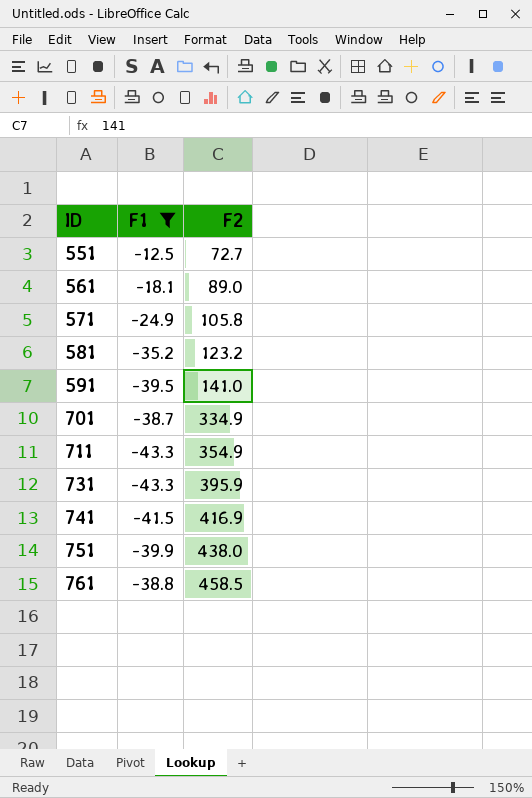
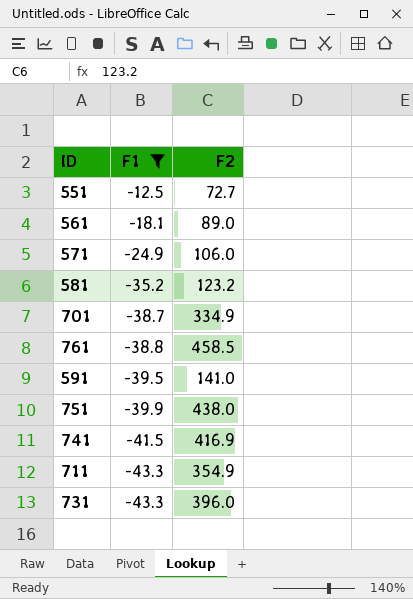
row order: ID ascending -> F1 descending
571 | F2: 105.8 -> 106.0
731 | F2: 395.9 -> 396.0

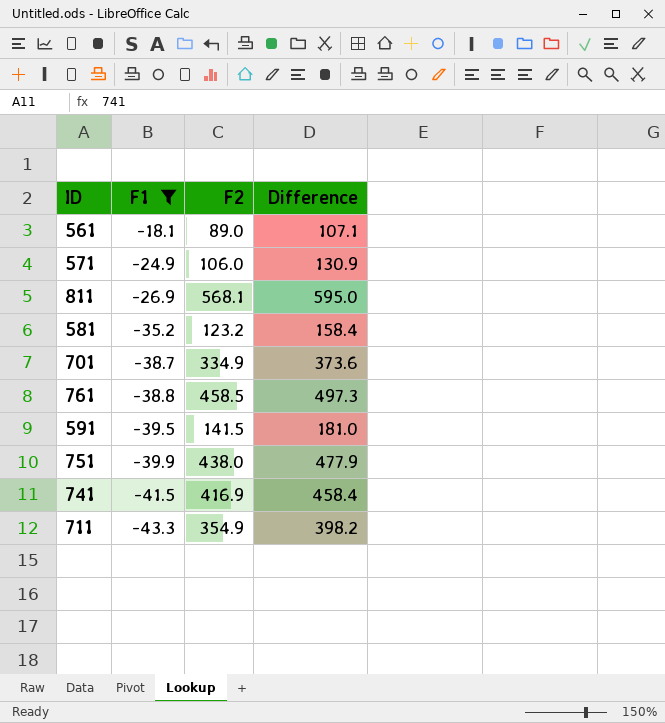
column Difference | formula: none -> [F2] - [F1]
row 551: -12.5 | 72.7 -> none
row 731: -43.3 | 396.0 -> none
row 811: none -> -26.9 | 568.1 | 595.0
591 | F2: 141.0 -> 141.5

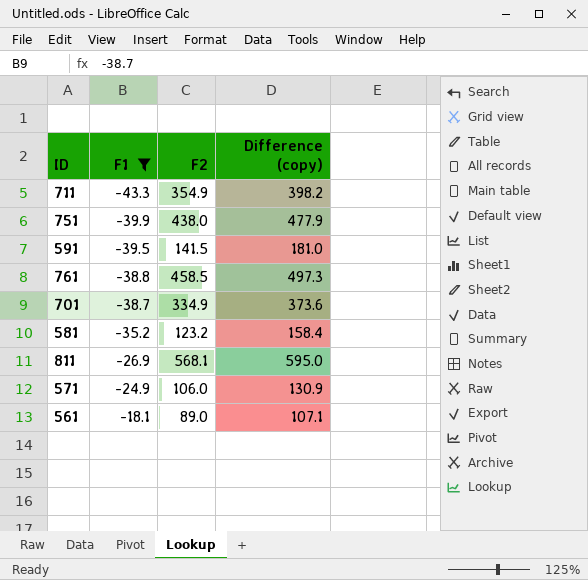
row order: F1 descending -> F1 ascending
column name: Difference -> Difference (copy)
row 741: -41.5 | 416.9 | 458.4 -> none

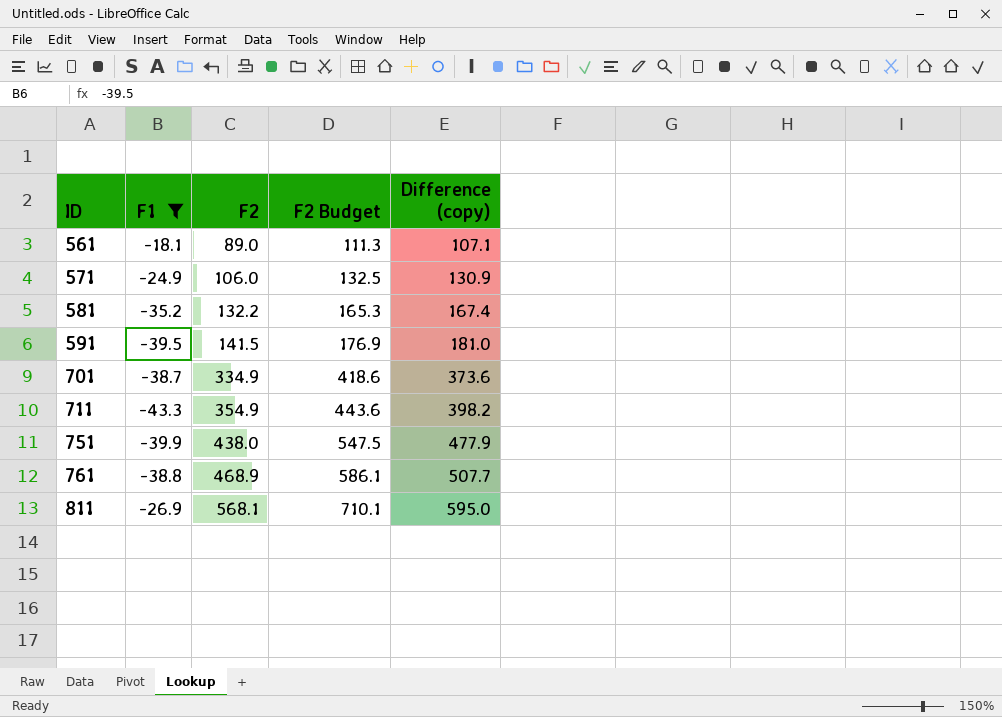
row order: F1 ascending -> ID ascending
column F2 Budget | formula: none -> [F2] * 1.25
581 | F2: 123.2 -> 132.2
581 | Difference (copy): 158.4 -> 167.4
761 | F2: 458.5 -> 468.9
761 | Difference (copy): 497.3 -> 507.7

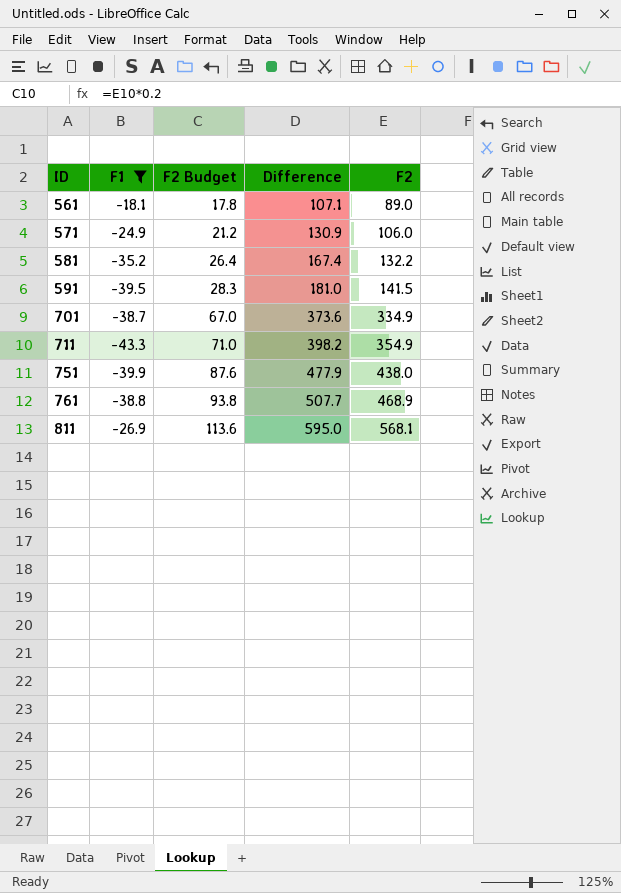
column F2 Budget | formula: [F2] * 1.25 -> [F2] * 0.2
column name: Difference (copy) -> Difference
column F2 | position: 3 -> 5

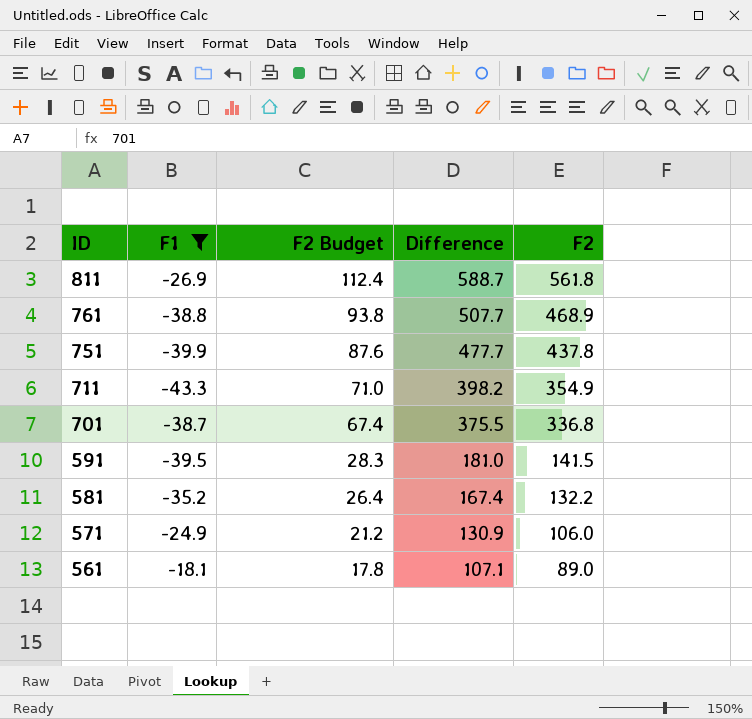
row order: ID ascending -> ID descending
811 | F2 Budget: 113.6 -> 112.4
811 | Difference: 595.0 -> 588.7
811 | F2: 568.1 -> 561.8
751 | Difference: 477.9 -> 477.7
751 | F2: 438.0 -> 437.8
701 | F2 Budget: 67.0 -> 67.4
701 | Difference: 373.6 -> 375.5
701 | F2: 334.9 -> 336.8

